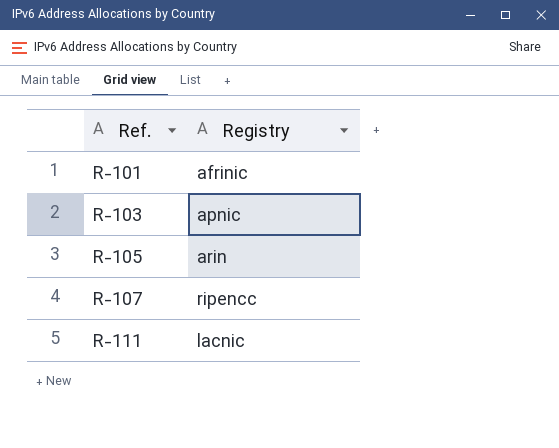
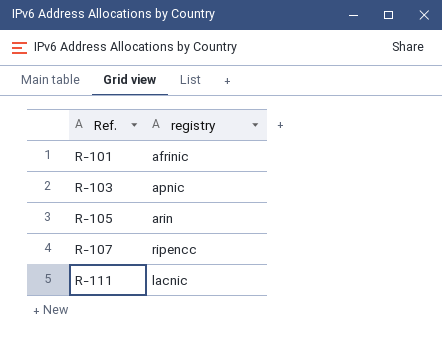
column name: Registry -> registry

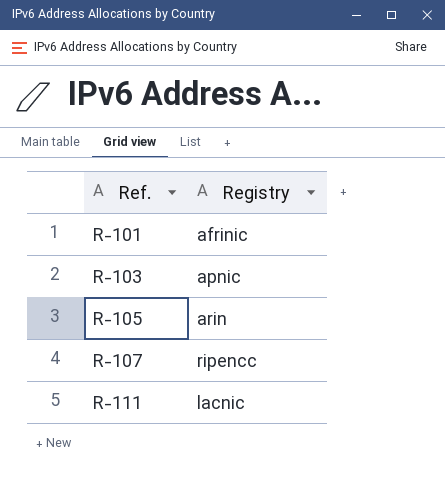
column name: registry -> Registry

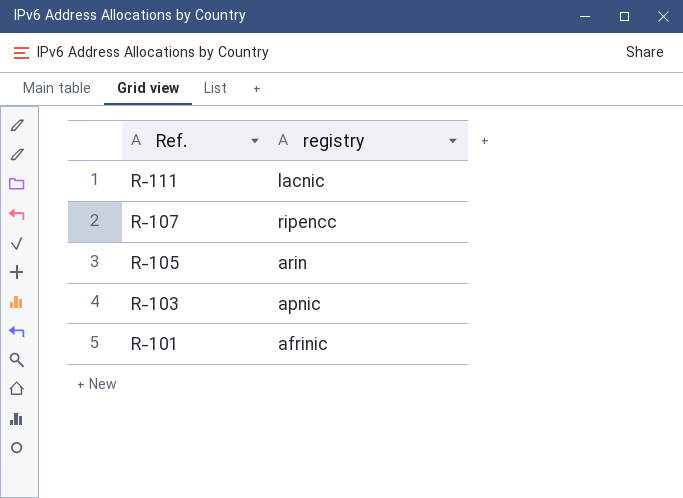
row order: Ref. ascending -> Ref. descending
column name: Registry -> registry

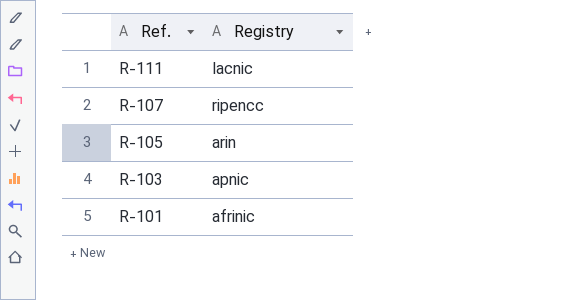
column name: registry -> Registry

